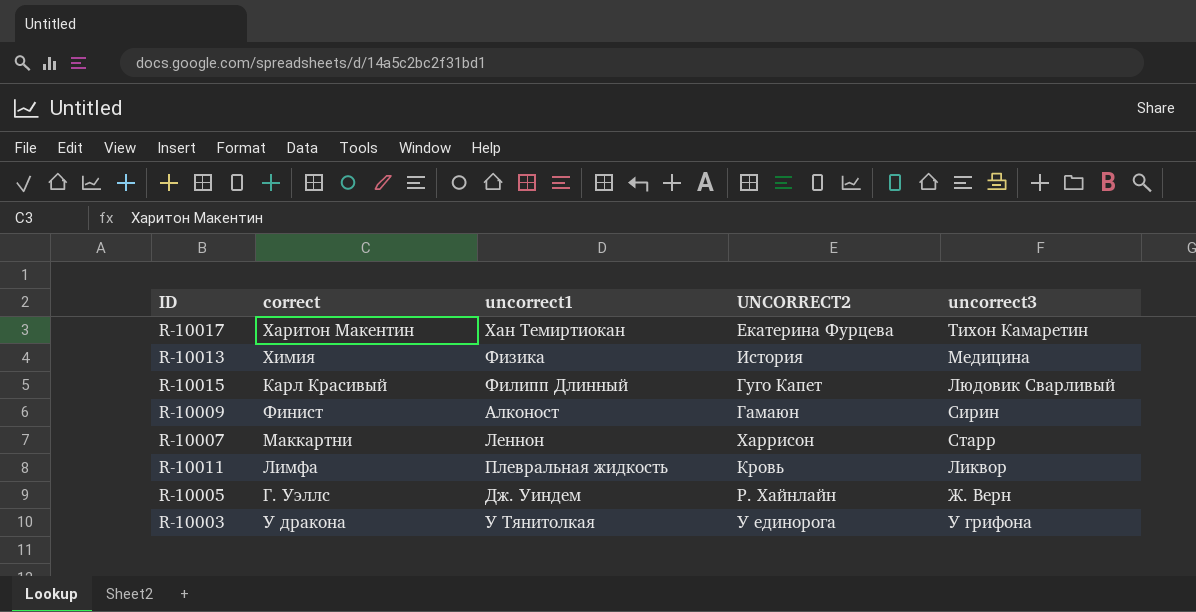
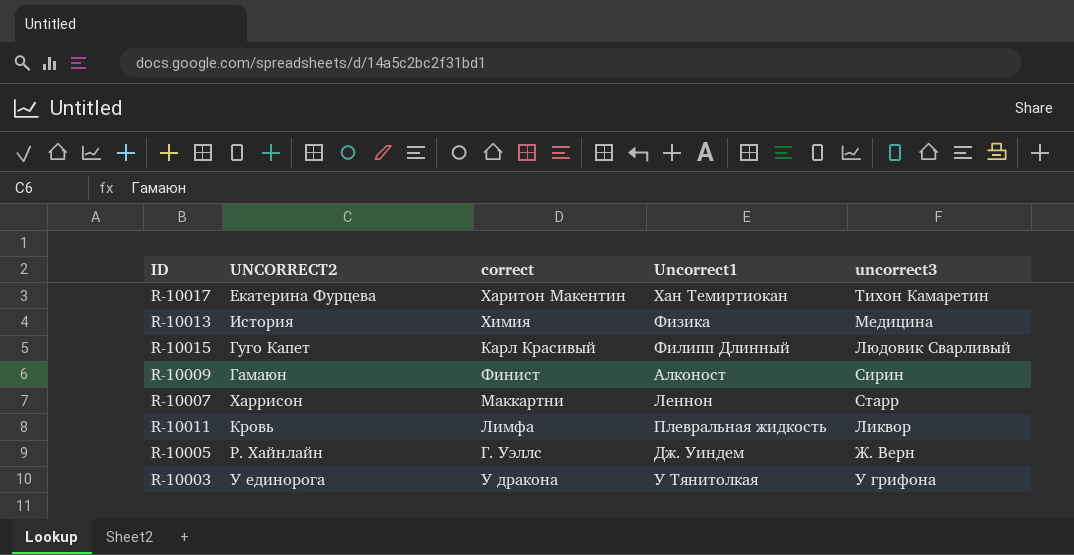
column UNCORRECT2 | position: 4 -> 2
column name: uncorrect1 -> Uncorrect1

